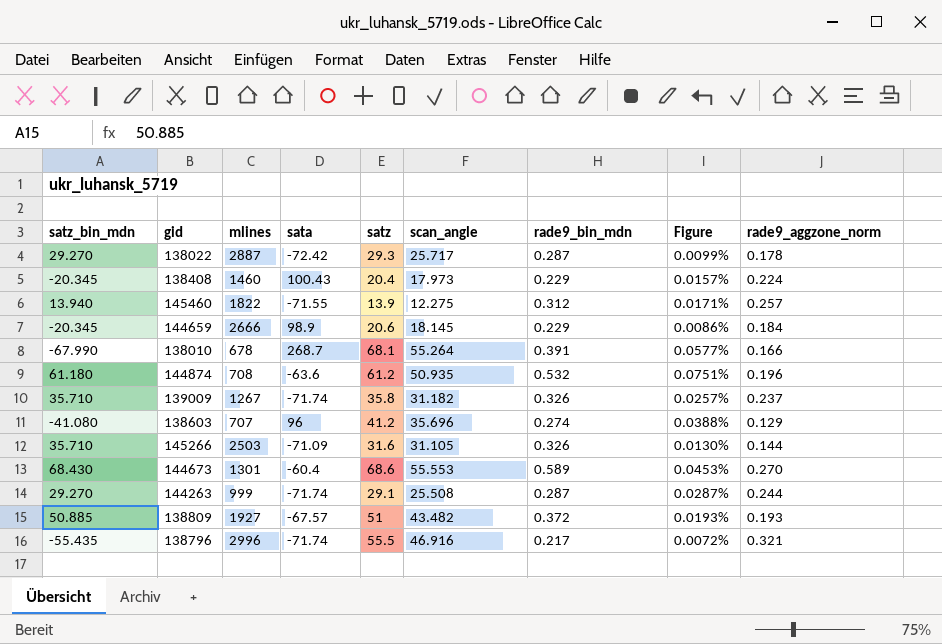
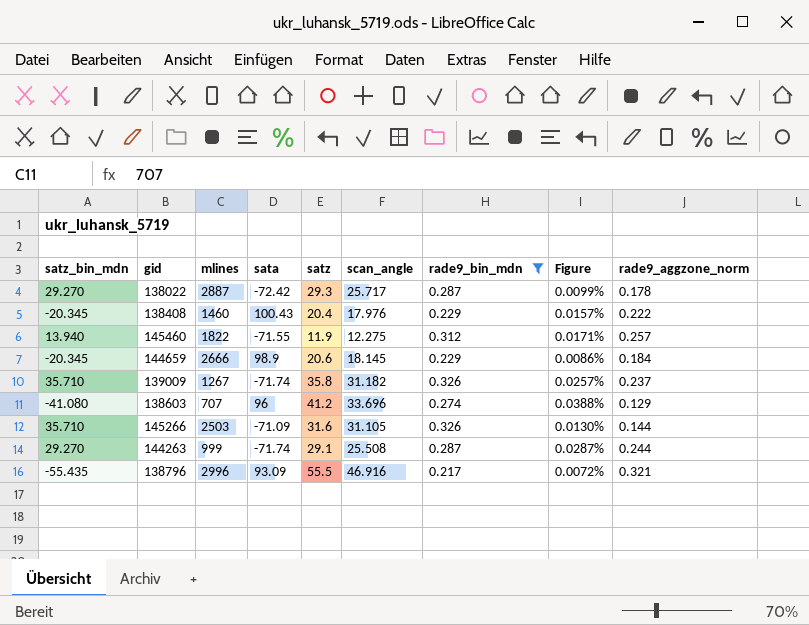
filter: none -> rade9_bin_mdn <= 0.326
138408 | scan_angle: 17.973 -> 17.976
138408 | rade9_aggzone_norm: 0.224 -> 0.222
145460 | satz: 13.9 -> 11.9
138603 | scan_angle: 35.696 -> 33.696
138796 | sata: -71.74 -> 93.09

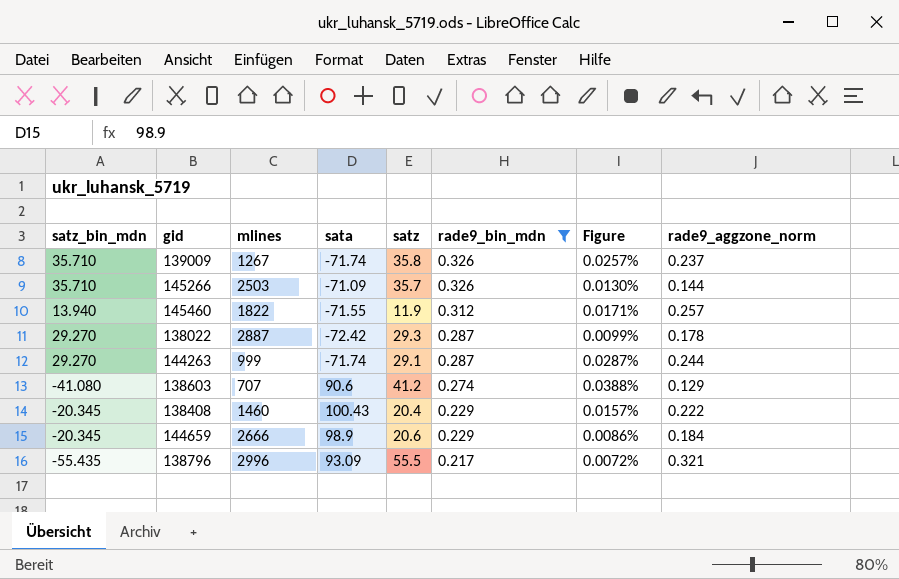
row order: none -> rade9_bin_mdn descending
column scan_angle | position: 6 -> none
145266 | satz: 31.6 -> 35.7
138603 | sata: 96 -> 90.6

